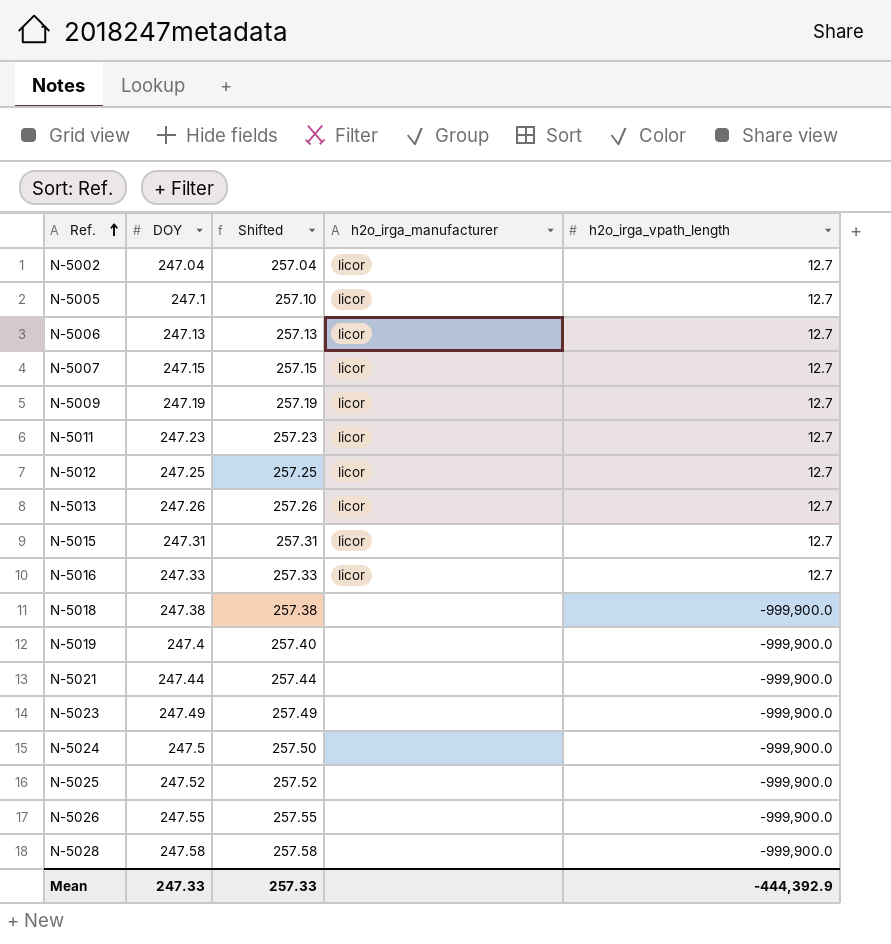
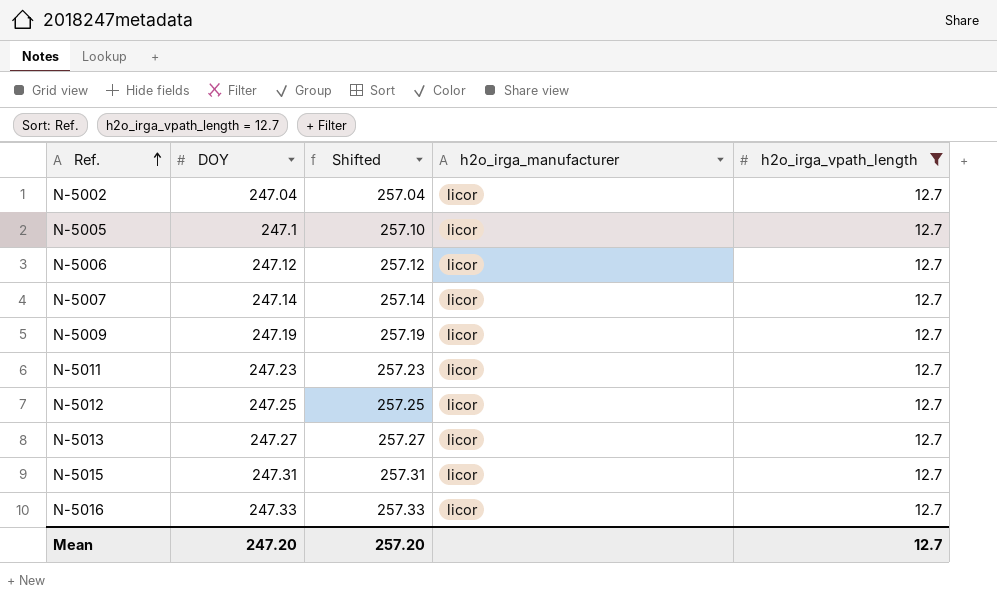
filter: none -> h2o_irga_vpath_length = 12.7
N-5006 | DOY: 247.13 -> 247.12
N-5006 | Shifted: 257.13 -> 257.12
N-5007 | DOY: 247.15 -> 247.14
N-5007 | Shifted: 257.15 -> 257.14
N-5013 | DOY: 247.26 -> 247.27
N-5013 | Shifted: 257.26 -> 257.27
Mean | DOY: 247.33 -> 247.20
Mean | Shifted: 257.33 -> 257.20
Mean | h2o_irga_vpath_length: -444,392.9 -> 12.7

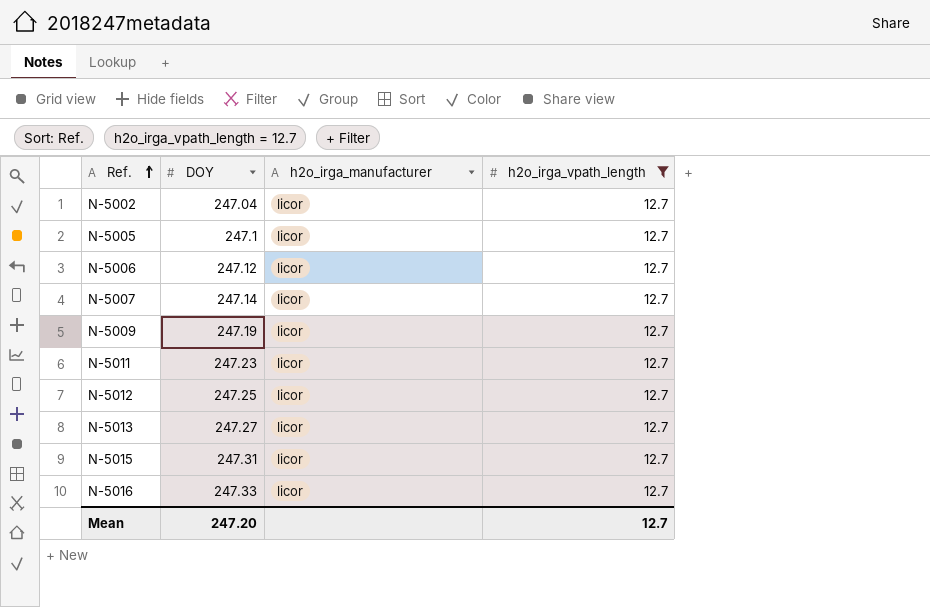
column Shifted | formula: [DOY] + 10 -> none

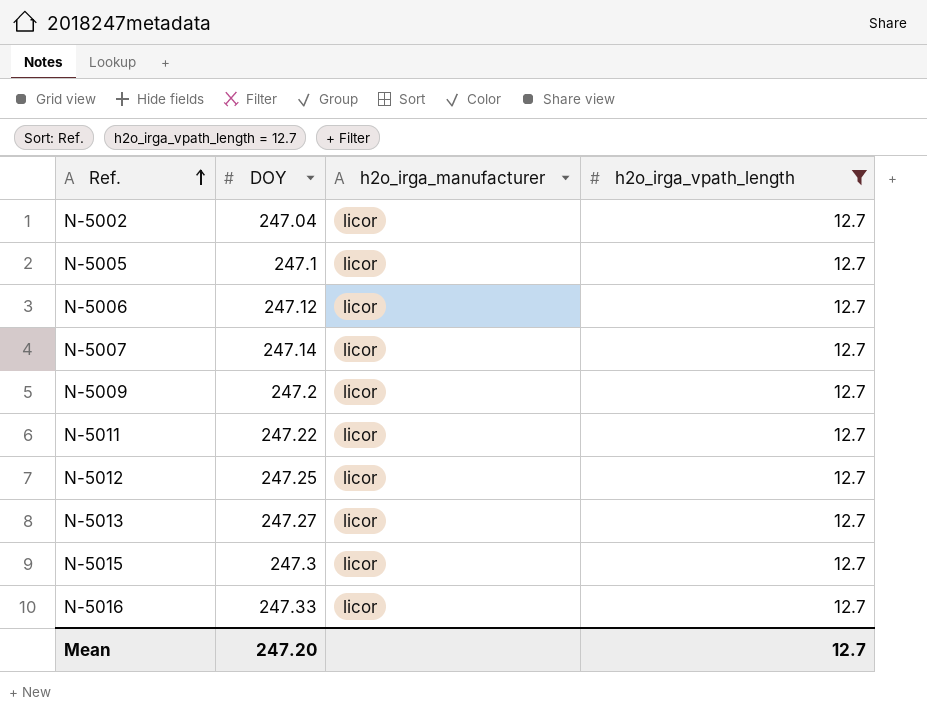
N-5009 | DOY: 247.19 -> 247.2
N-5011 | DOY: 247.23 -> 247.22
N-5015 | DOY: 247.31 -> 247.3

